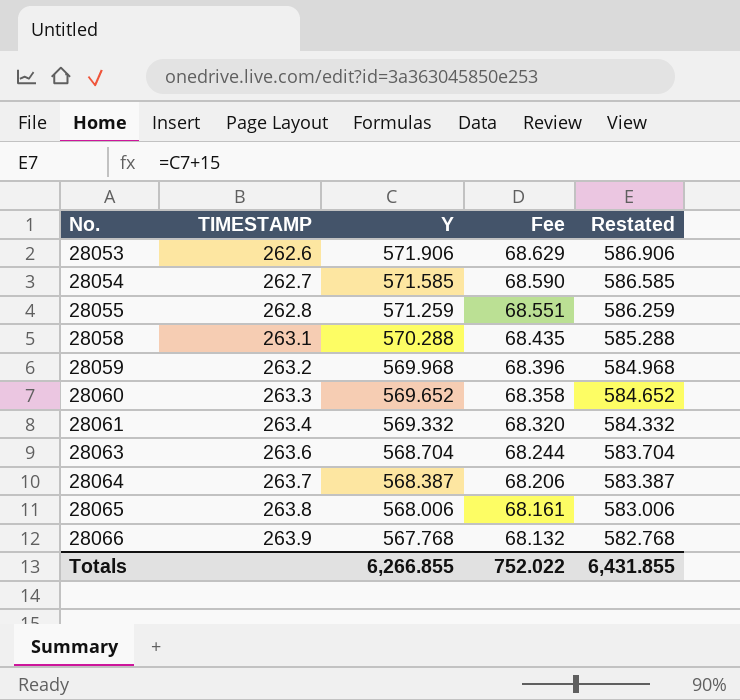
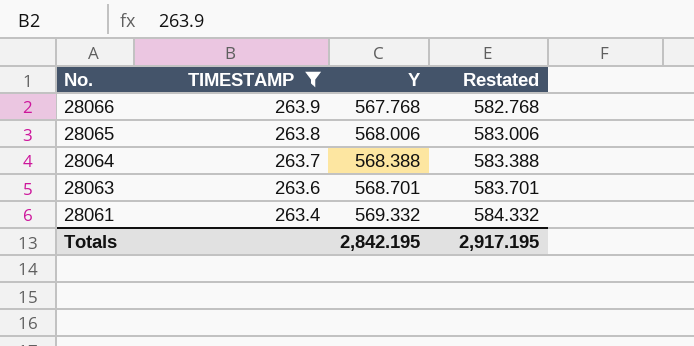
filter: none -> TIMESTAMP >= 263.4
row order: No. ascending -> No. descending
column Fee | formula: [Y] * 0.12 -> none
28064 | Y: 568.387 -> 568.388
28064 | Restated: 583.387 -> 583.388
28063 | Y: 568.704 -> 568.701
28063 | Restated: 583.704 -> 583.701
Totals | Y: 6,266.855 -> 2,842.195
Totals | Restated: 6,431.855 -> 2,917.195

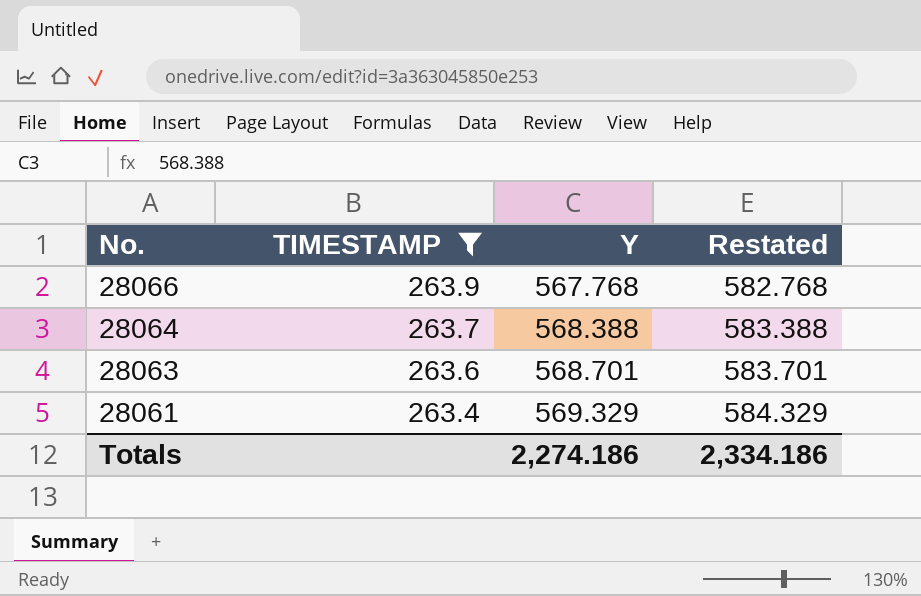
row 28065: 263.8 | 568.006 | 583.006 -> none
28061 | Y: 569.332 -> 569.329
28061 | Restated: 584.332 -> 584.329
Totals | Y: 2,842.195 -> 2,274.186
Totals | Restated: 2,917.195 -> 2,334.186

